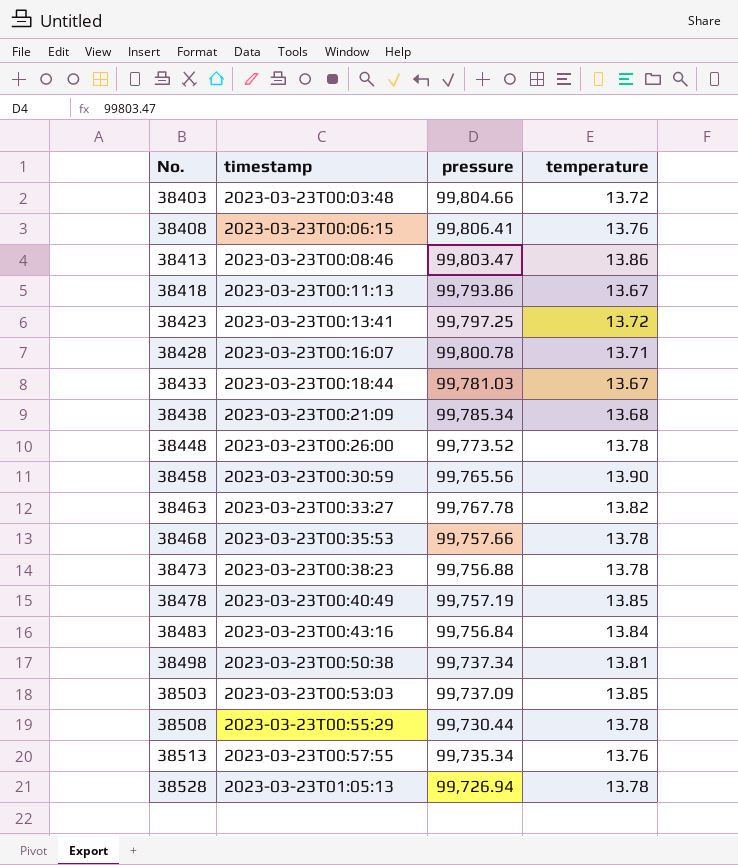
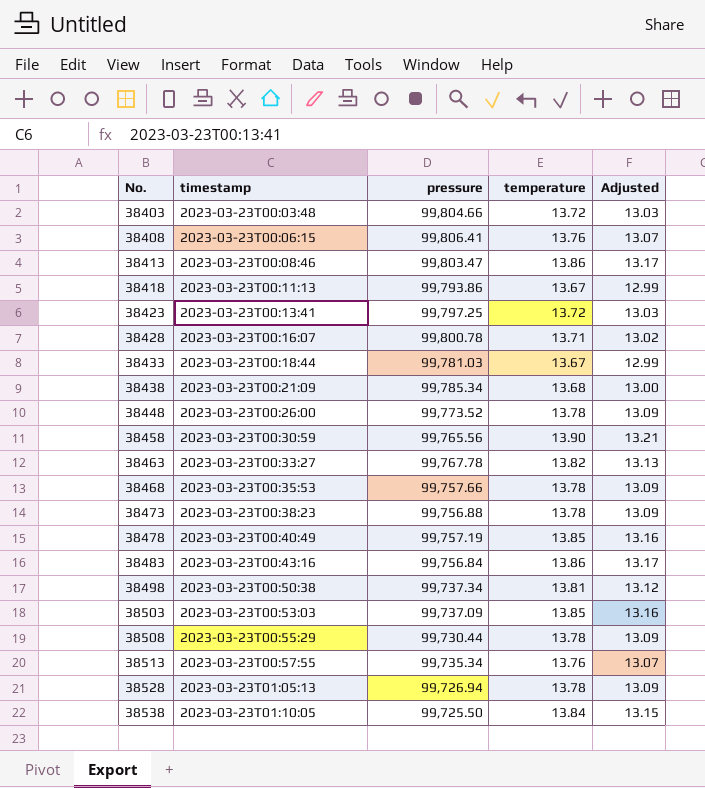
column Adjusted | formula: none -> [temperature] * 0.95
38483 | temperature: 13.84 -> 13.86
row 38538: none -> 2023-03-23T01:10:05 | 99,725.50 | 13.84 | 13.15

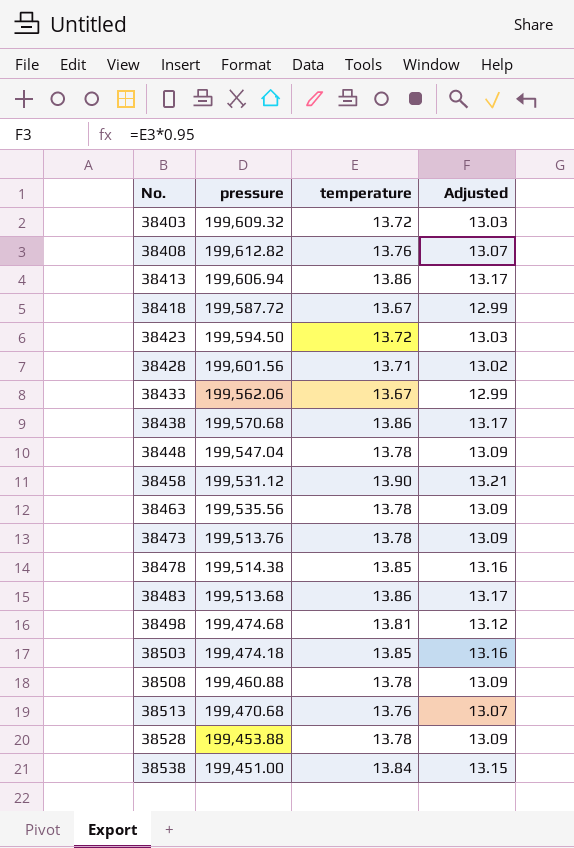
column timestamp | position: 2 -> none
row 38468: 2023-03-23T00:35:53 | 99,757.66 | 13.78 | 13.09 -> none
38403 | pressure: 99,804.66 -> 199,609.32
38408 | pressure: 99,806.41 -> 199,612.82
38413 | pressure: 99,803.47 -> 199,606.94
38418 | pressure: 99,793.86 -> 199,587.72
38423 | pressure: 99,797.25 -> 199,594.50
38428 | pressure: 99,800.78 -> 199,601.56
38433 | pressure: 99,781.03 -> 199,562.06
38438 | pressure: 99,785.34 -> 199,570.68
38438 | temperature: 13.68 -> 13.86
38438 | Adjusted: 13.00 -> 13.17
38448 | pressure: 99,773.52 -> 199,547.04
38458 | pressure: 99,765.56 -> 199,531.12
38463 | pressure: 99,767.78 -> 199,535.56
38463 | temperature: 13.82 -> 13.78
38463 | Adjusted: 13.13 -> 13.09
38473 | pressure: 99,756.88 -> 199,513.76
38478 | pressure: 99,757.19 -> 199,514.38
38483 | pressure: 99,756.84 -> 199,513.68
38498 | pressure: 99,737.34 -> 199,474.68
38503 | pressure: 99,737.09 -> 199,474.18
38508 | pressure: 99,730.44 -> 199,460.88
38513 | pressure: 99,735.34 -> 199,470.68
38528 | pressure: 99,726.94 -> 199,453.88
38538 | pressure: 99,725.50 -> 199,451.00

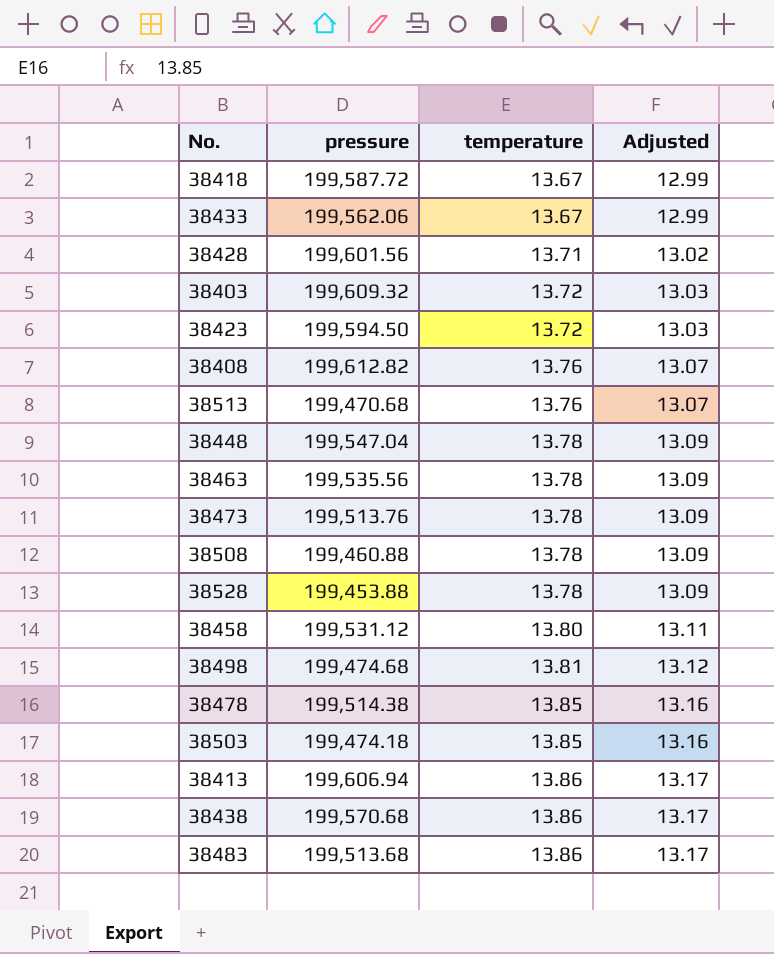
row order: No. ascending -> temperature ascending
row 38538: 199,451.00 | 13.84 | 13.15 -> none
38458 | temperature: 13.90 -> 13.80
38458 | Adjusted: 13.21 -> 13.11

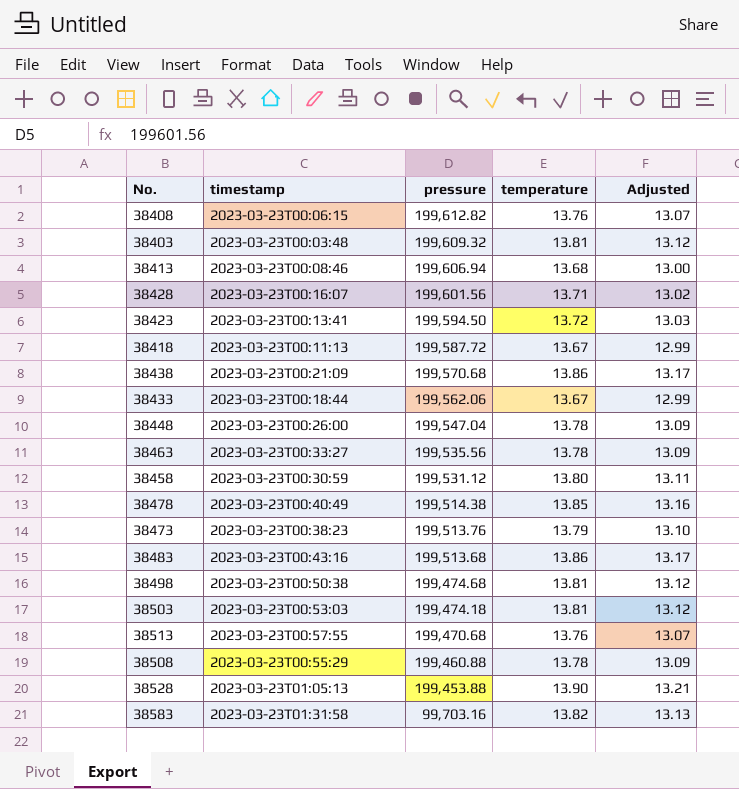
row order: temperature ascending -> pressure descending
column timestamp | position: none -> 2
38403 | temperature: 13.72 -> 13.81
38403 | Adjusted: 13.03 -> 13.12
38413 | temperature: 13.86 -> 13.68
38413 | Adjusted: 13.17 -> 13.00
38473 | temperature: 13.78 -> 13.79
38473 | Adjusted: 13.09 -> 13.10
38503 | temperature: 13.85 -> 13.81
38503 | Adjusted: 13.16 -> 13.12
38528 | temperature: 13.78 -> 13.90
38528 | Adjusted: 13.09 -> 13.21
row 38583: none -> 2023-03-23T01:31:58 | 99,703.16 | 13.82 | 13.13

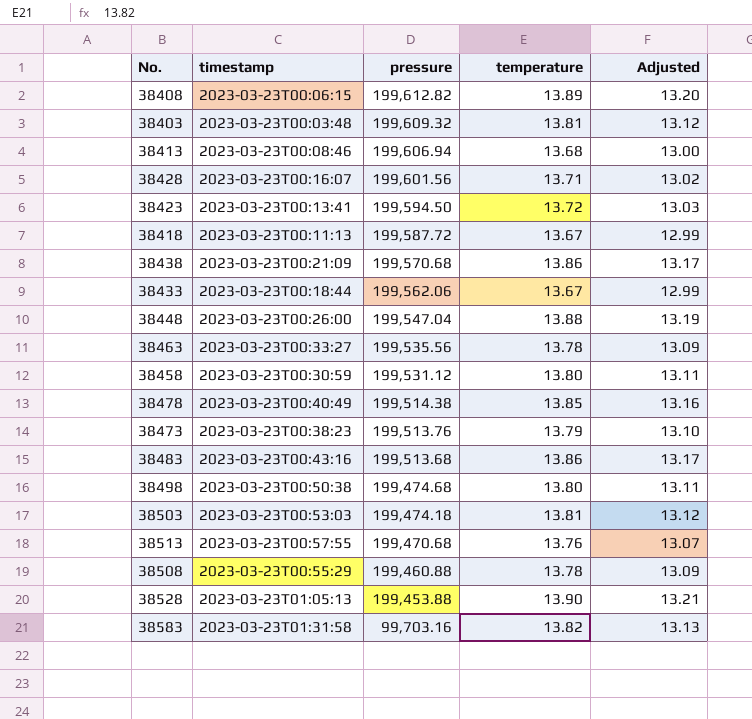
38408 | temperature: 13.76 -> 13.89
38408 | Adjusted: 13.07 -> 13.20
38448 | temperature: 13.78 -> 13.88
38448 | Adjusted: 13.09 -> 13.19
38498 | temperature: 13.81 -> 13.80
38498 | Adjusted: 13.12 -> 13.11

